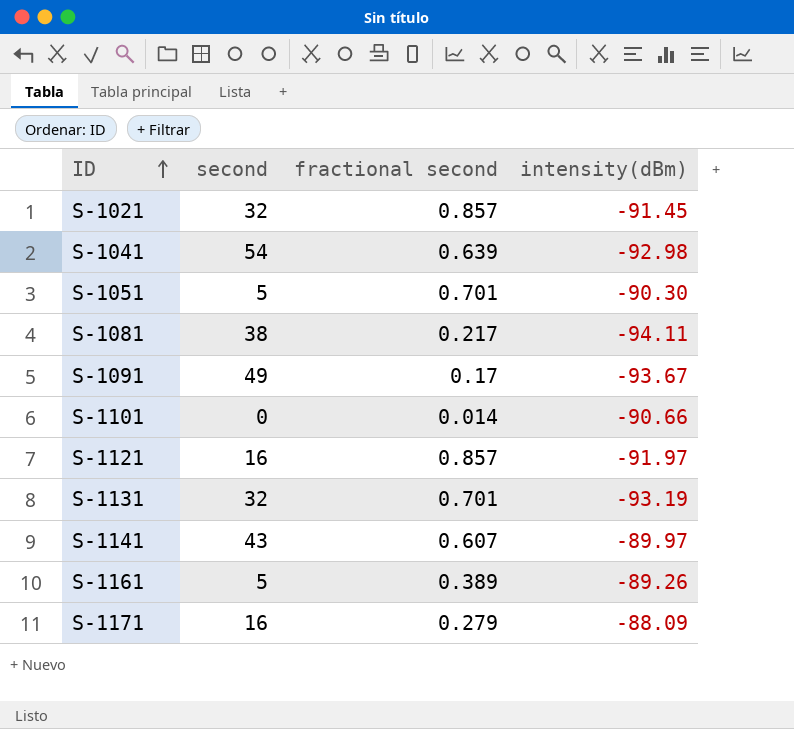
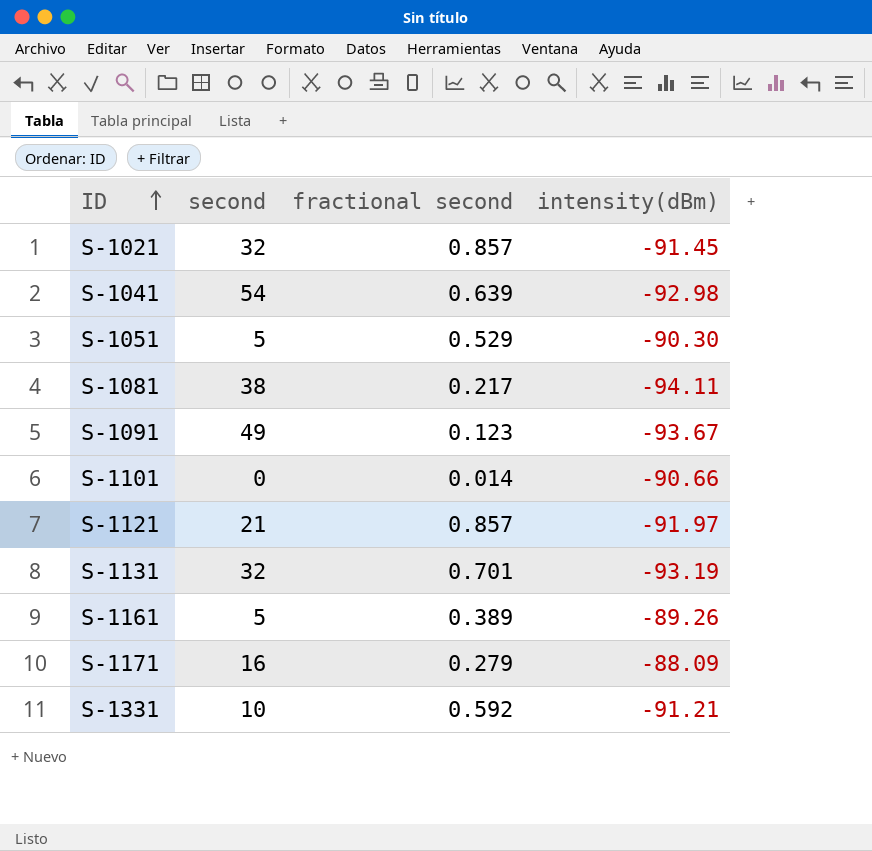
row S-1141: 43 | 0.607 | -89.97 -> none
S-1051 | fractional second: 0.701 -> 0.529
S-1091 | fractional second: 0.17 -> 0.123
S-1121 | second: 16 -> 21
row S-1331: none -> 10 | 0.592 | -91.21

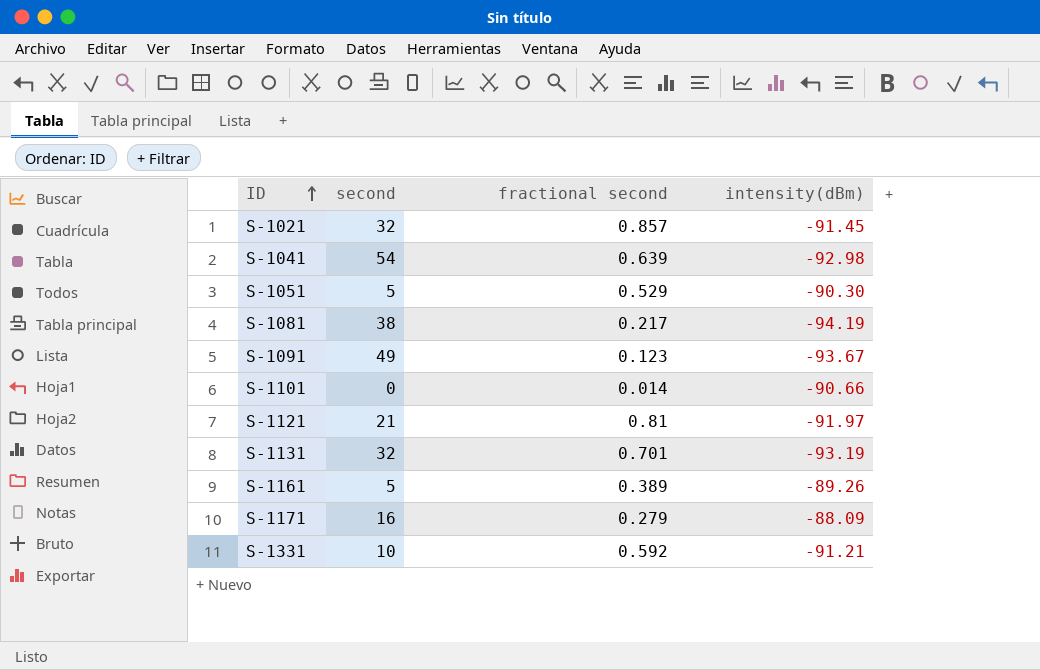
S-1081 | intensity(dBm): -94.11 -> -94.19
S-1121 | fractional second: 0.857 -> 0.81

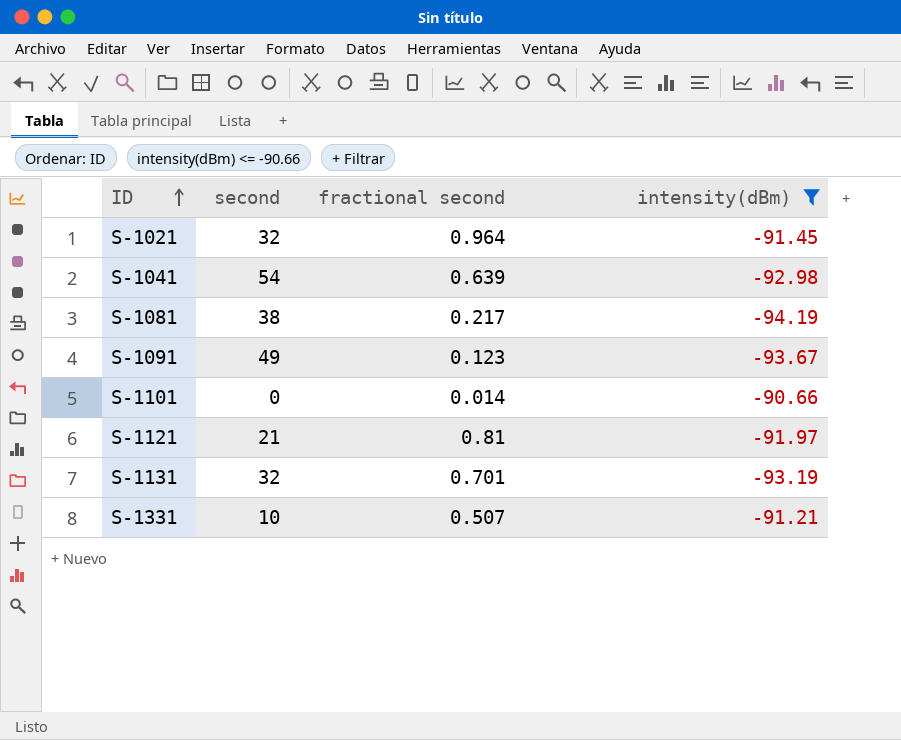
filter: none -> intensity(dBm) <= -90.66
S-1021 | fractional second: 0.857 -> 0.964
S-1331 | fractional second: 0.592 -> 0.507

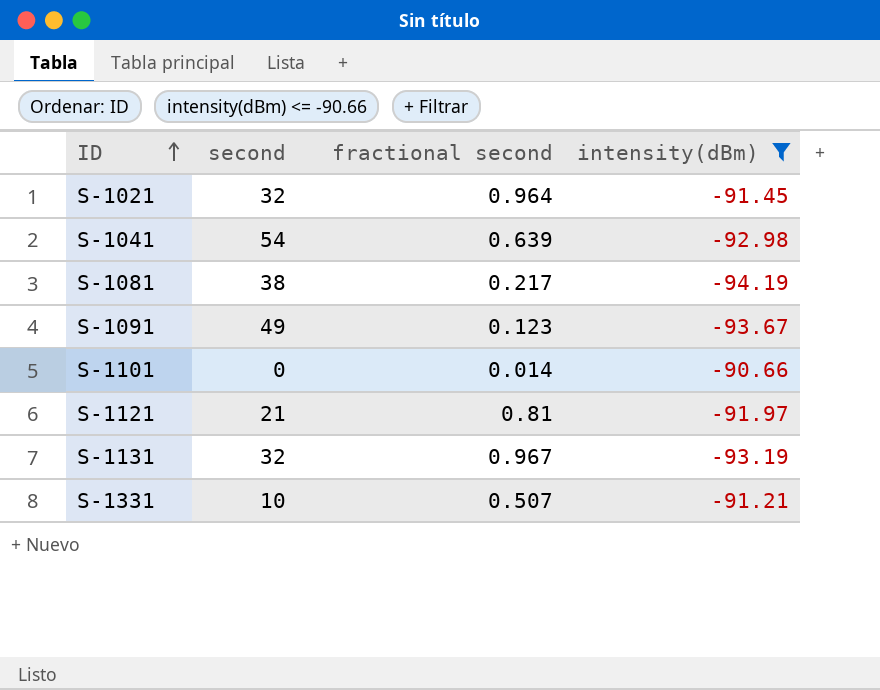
S-1131 | fractional second: 0.701 -> 0.967

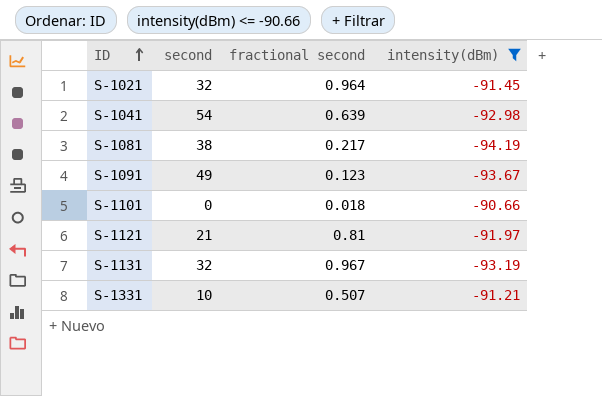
S-1101 | fractional second: 0.014 -> 0.018

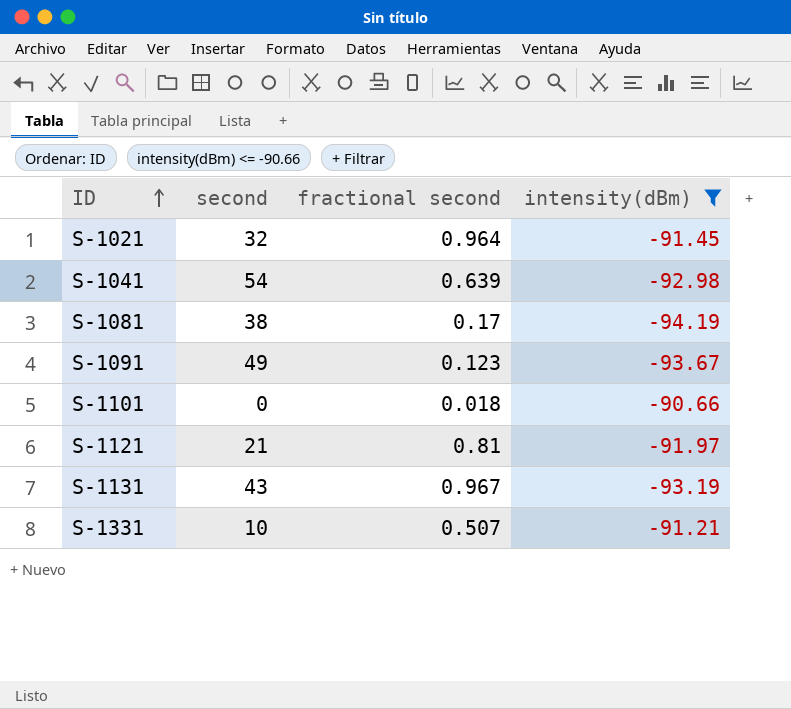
S-1081 | fractional second: 0.217 -> 0.17
S-1131 | second: 32 -> 43

